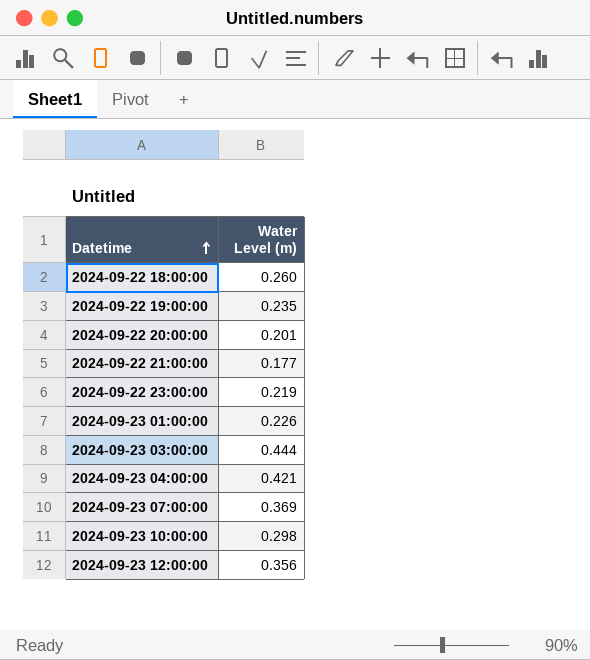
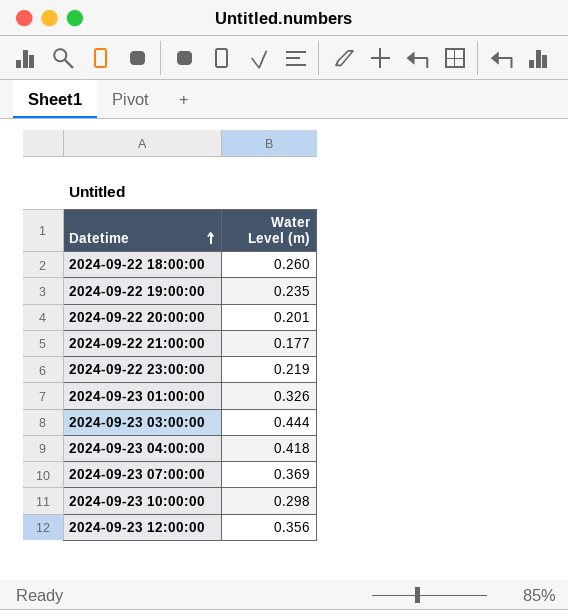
2024-09-23 01:00:00 | Water Level (m): 0.226 -> 0.326
2024-09-23 04:00:00 | Water Level (m): 0.421 -> 0.418

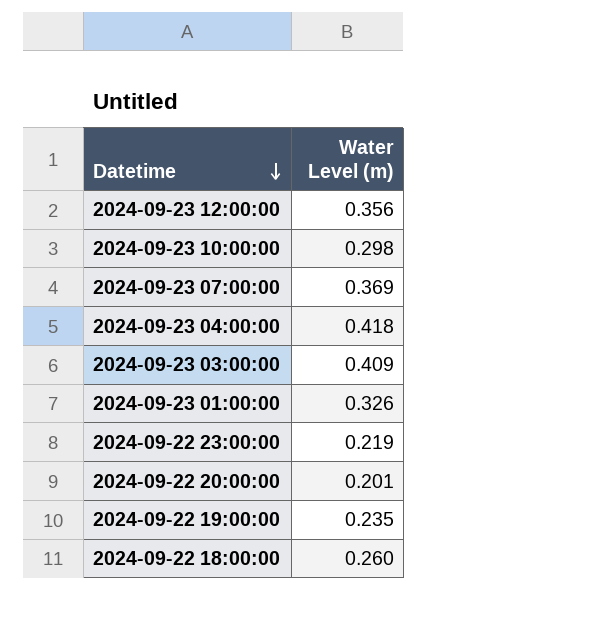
row order: Datetime ascending -> Datetime descending
row 2024-09-22 21:00:00: 0.177 -> none
2024-09-23 03:00:00 | Water Level (m): 0.444 -> 0.409

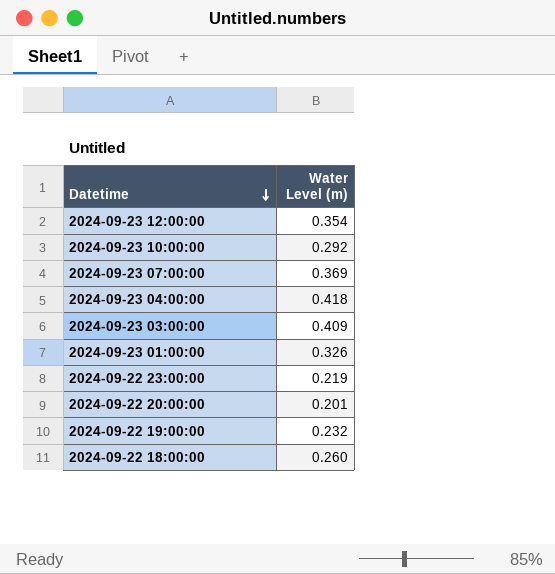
2024-09-23 12:00:00 | Water Level (m): 0.356 -> 0.354
2024-09-23 10:00:00 | Water Level (m): 0.298 -> 0.292
2024-09-22 19:00:00 | Water Level (m): 0.235 -> 0.232

